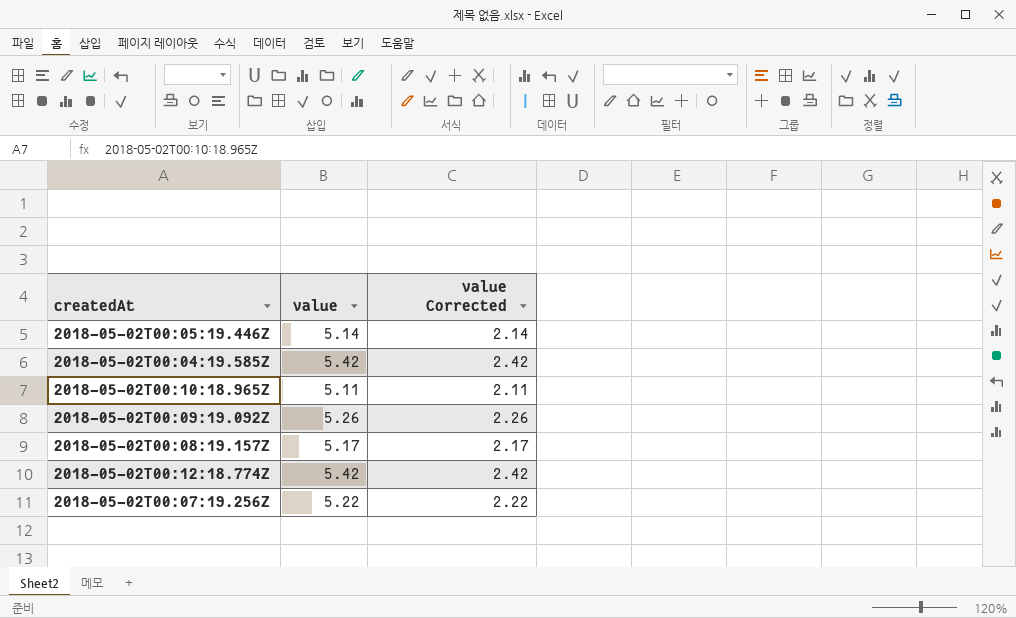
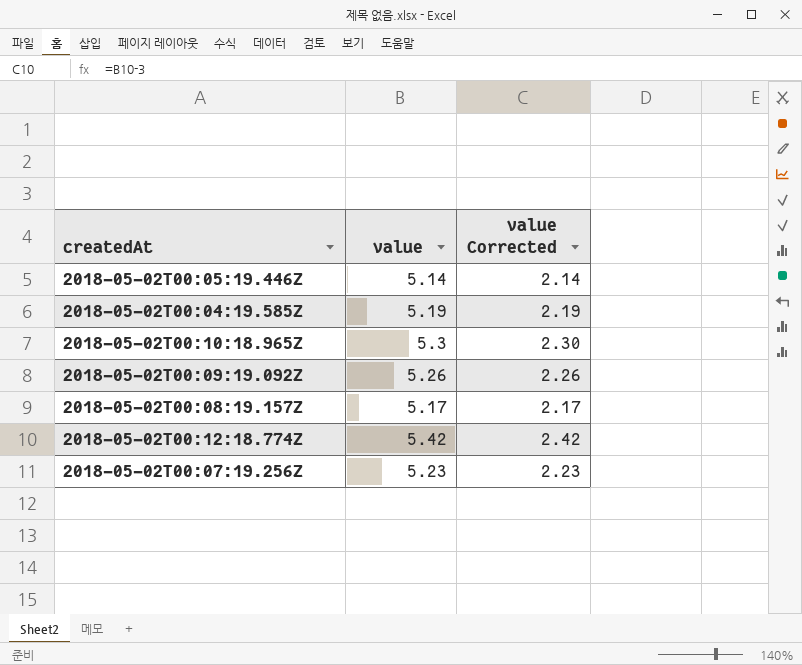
2018-05-02T00:04:19.585Z | value: 5.42 -> 5.19
2018-05-02T00:04:19.585Z | value Corrected: 2.42 -> 2.19
2018-05-02T00:10:18.965Z | value: 5.11 -> 5.3
2018-05-02T00:10:18.965Z | value Corrected: 2.11 -> 2.30
2018-05-02T00:07:19.256Z | value: 5.22 -> 5.23
2018-05-02T00:07:19.256Z | value Corrected: 2.22 -> 2.23

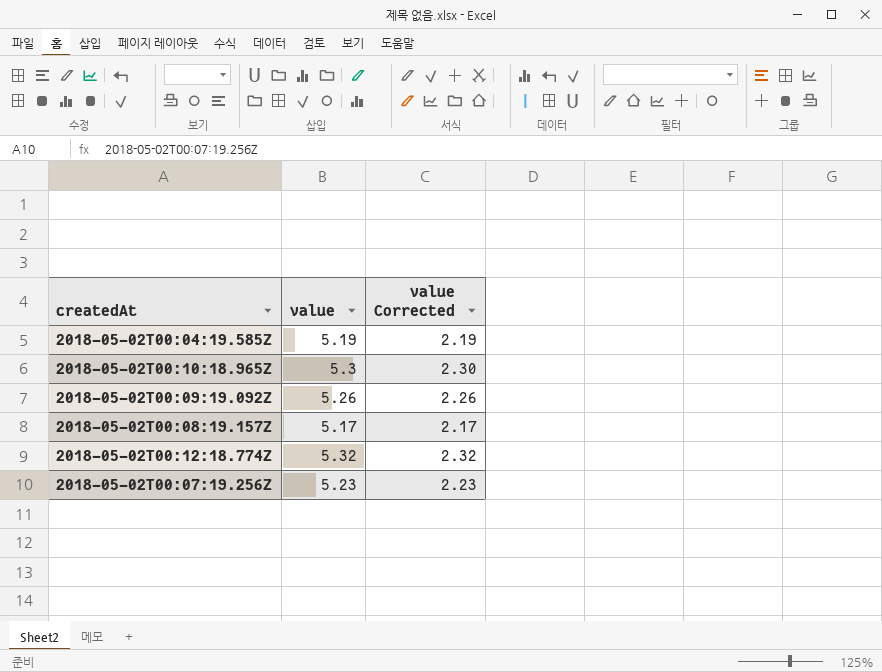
row 2018-05-02T00:05:19.446Z: 5.14 | 2.14 -> none
2018-05-02T00:12:18.774Z | value: 5.42 -> 5.32
2018-05-02T00:12:18.774Z | value Corrected: 2.42 -> 2.32

